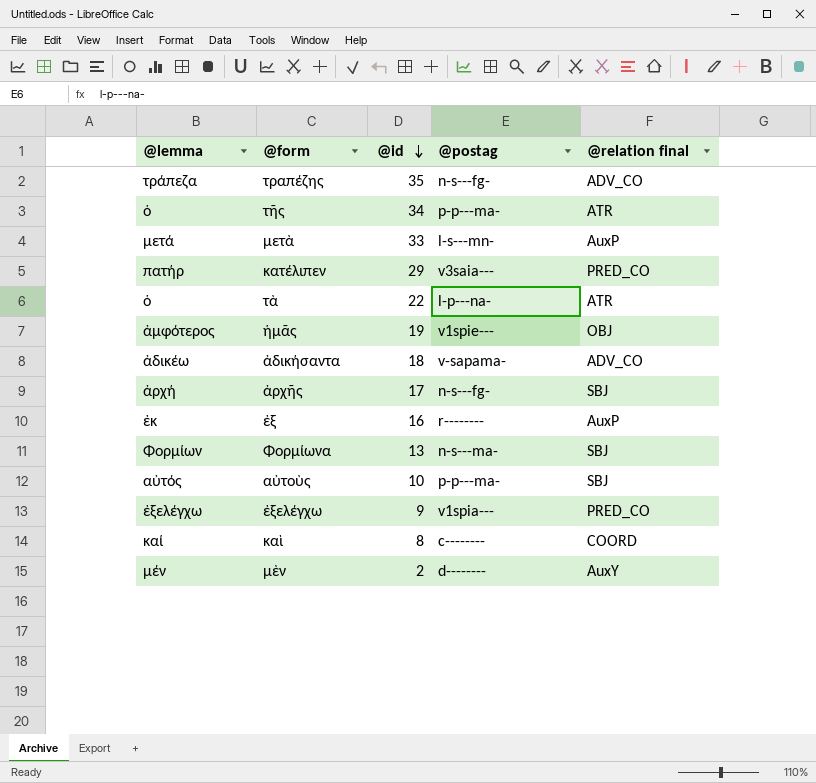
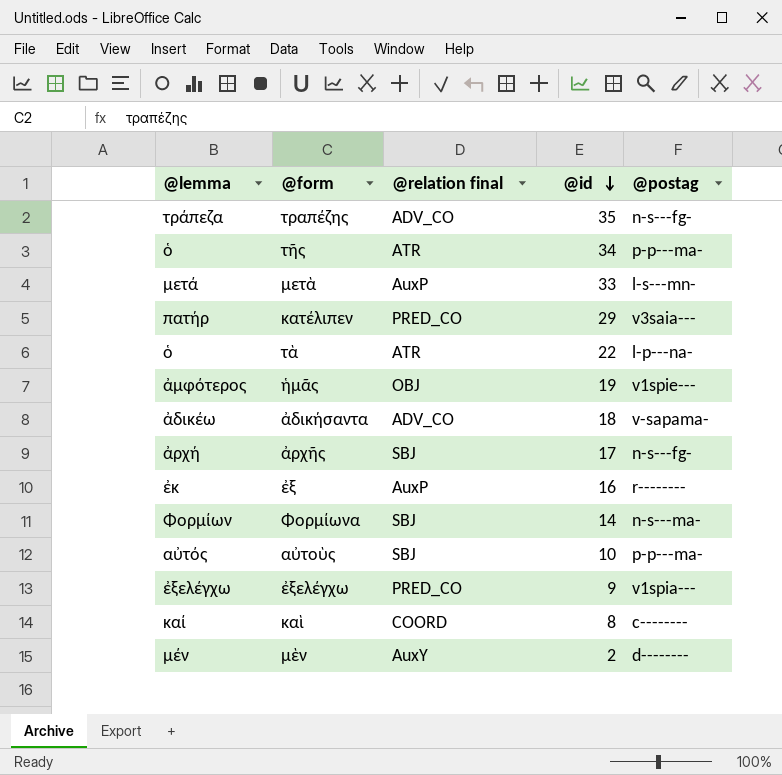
column @relation final | position: 5 -> 3
Φορμίωνα | @id: 13 -> 14

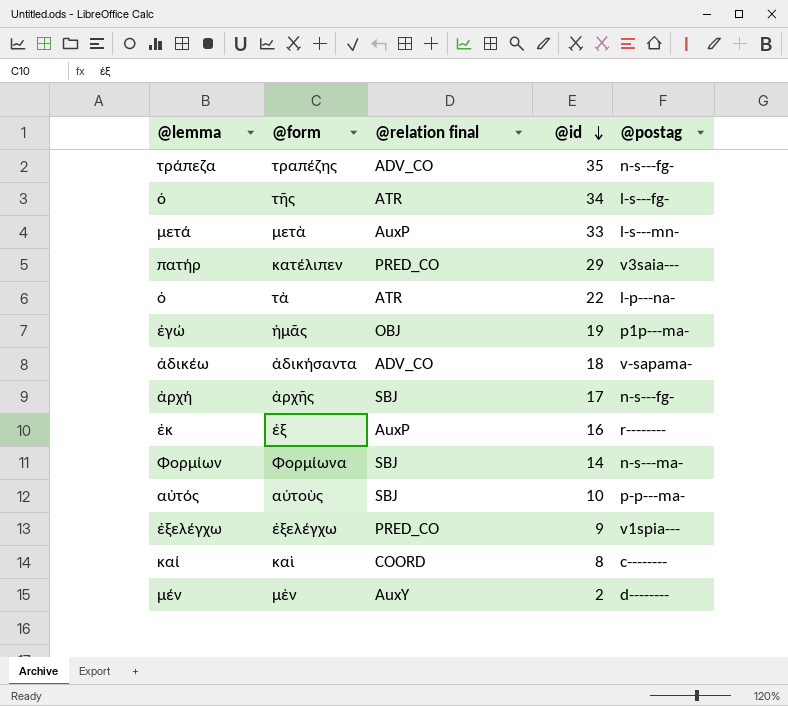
τῆς | @postag: p-p---ma- -> l-s---fg-
ἡμᾶς | @lemma: ἀμφότερος -> ἐγώ
ἡμᾶς | @postag: v1spie--- -> p1p---ma-

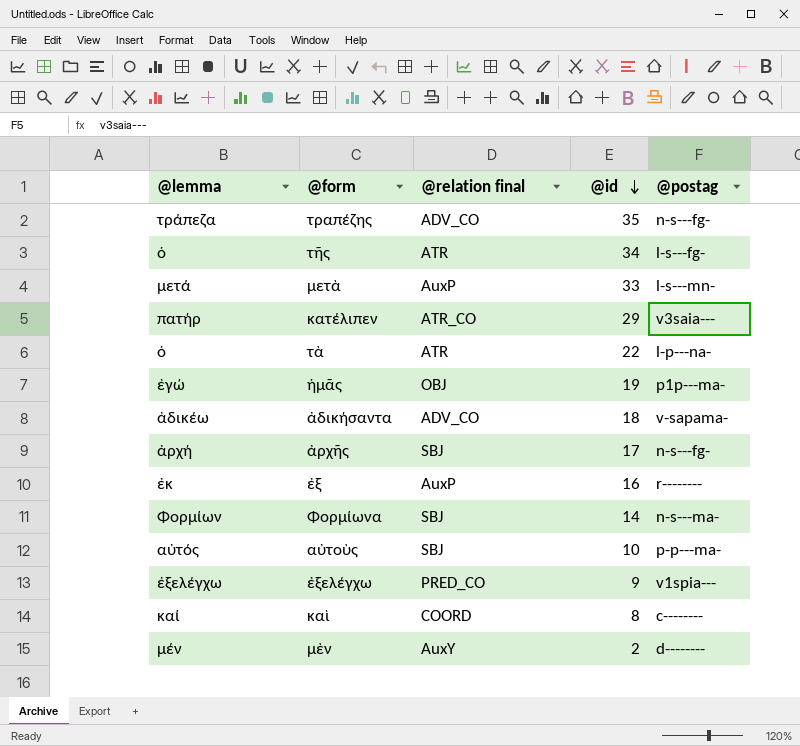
κατέλιπεν | @relation final: PRED_CO -> ATR_CO

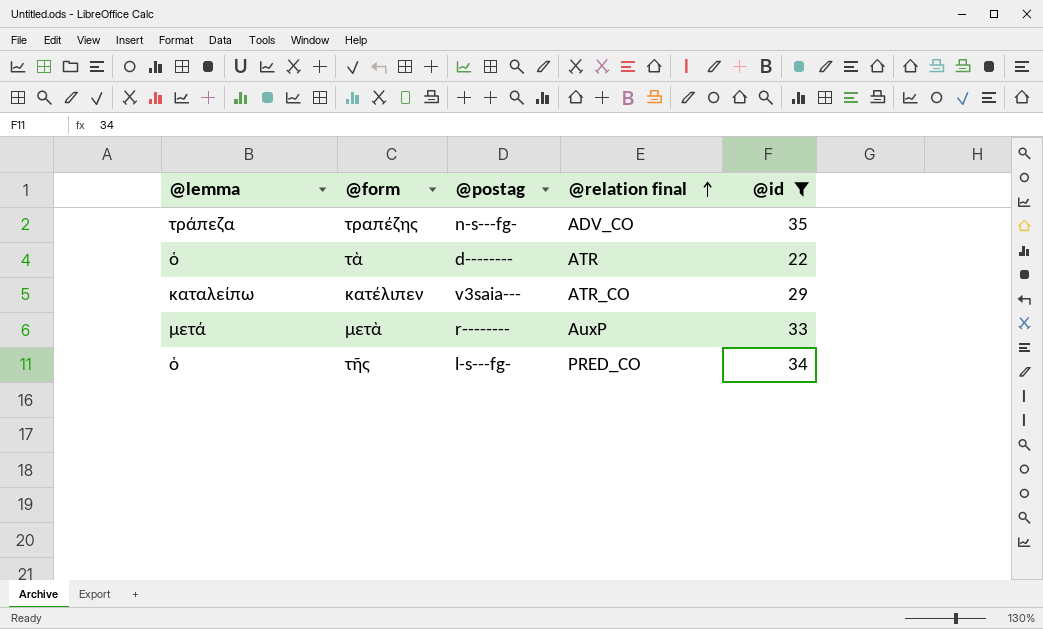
filter: none -> @id >= 22
row order: @id descending -> @relation final ascending
column @postag | position: 5 -> 3
τὰ | @postag: l-p---na- -> d--------
κατέλιπεν | @lemma: πατήρ -> καταλείπω
μετὰ | @postag: l-s---mn- -> r--------
τῆς | @relation final: ATR -> PRED_CO

